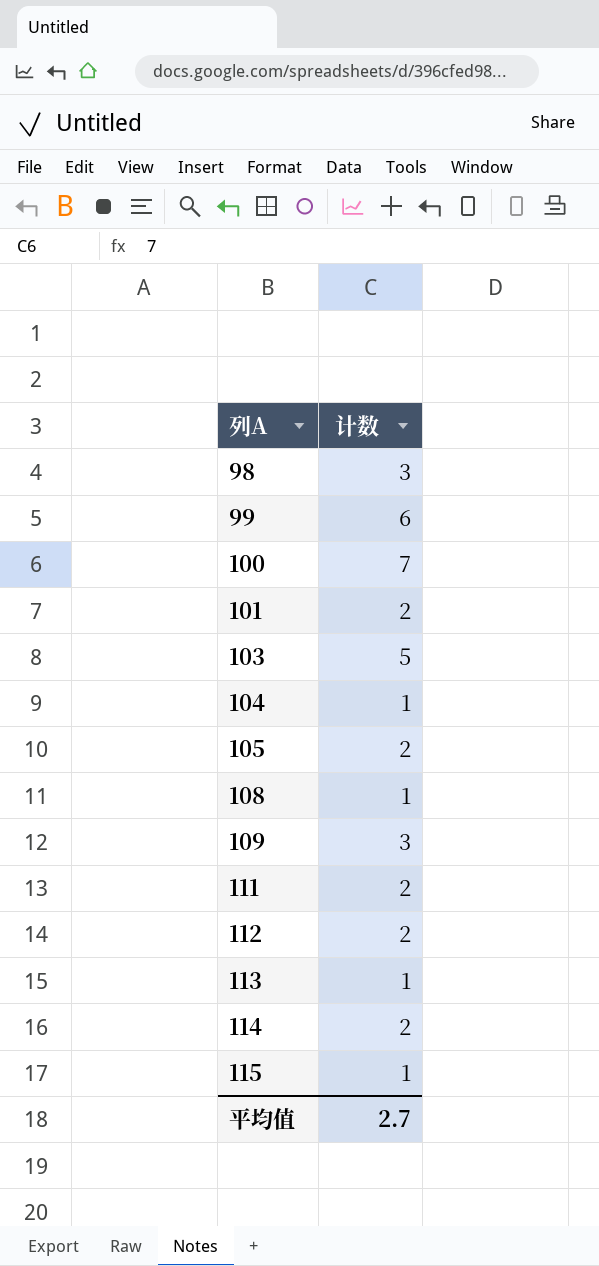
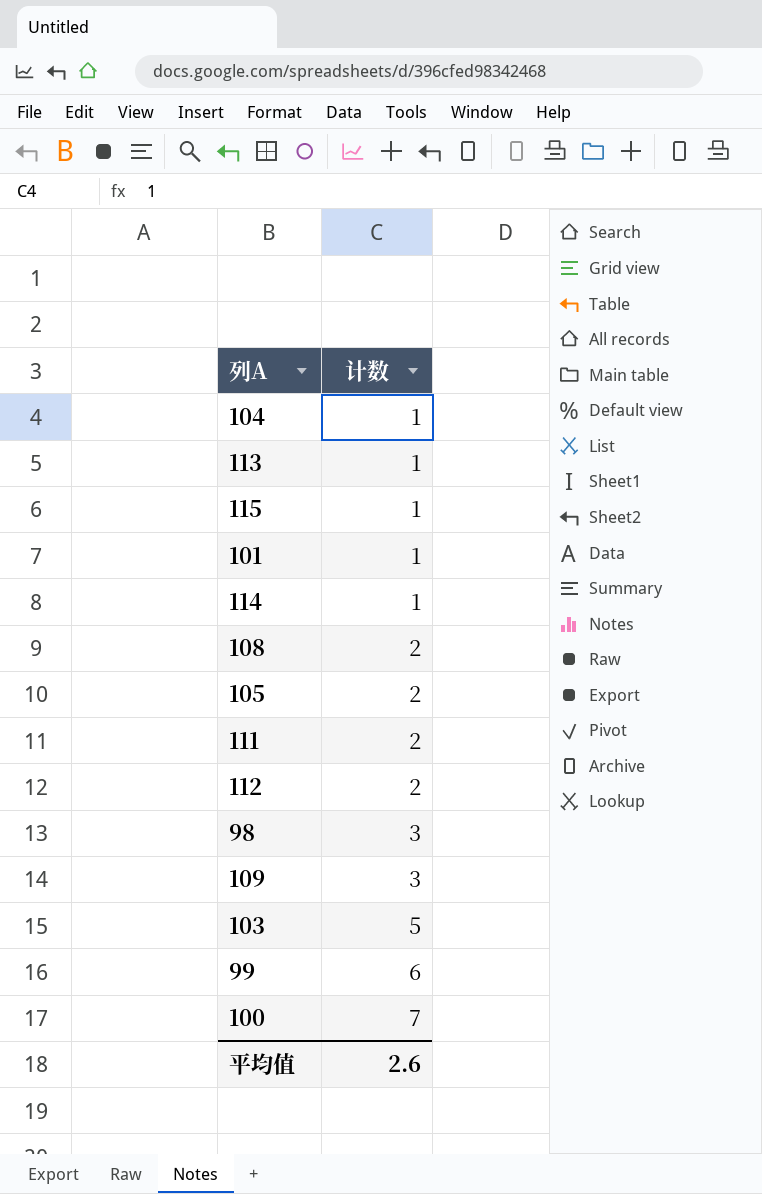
row order: 列A ascending -> 计数 ascending
101 | 计数: 2 -> 1
114 | 计数: 2 -> 1
108 | 计数: 1 -> 2
平均值 | 计数: 2.7 -> 2.6

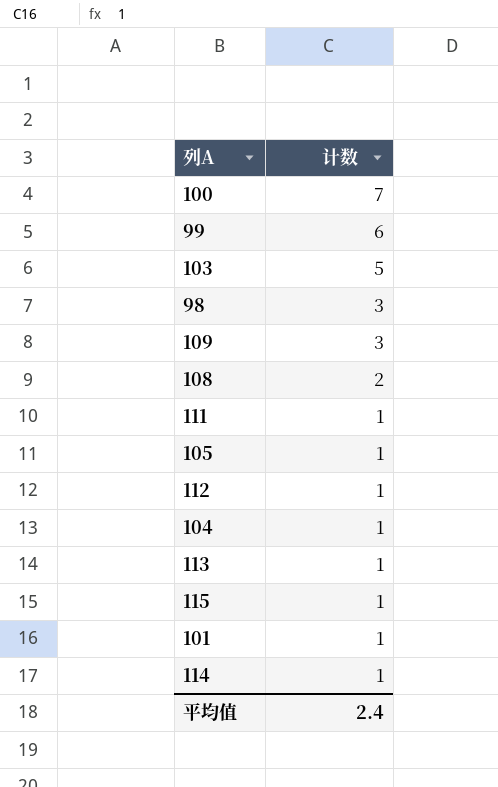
row order: 计数 ascending -> 计数 descending
111 | 计数: 2 -> 1
105 | 计数: 2 -> 1
112 | 计数: 2 -> 1
平均值 | 计数: 2.6 -> 2.4

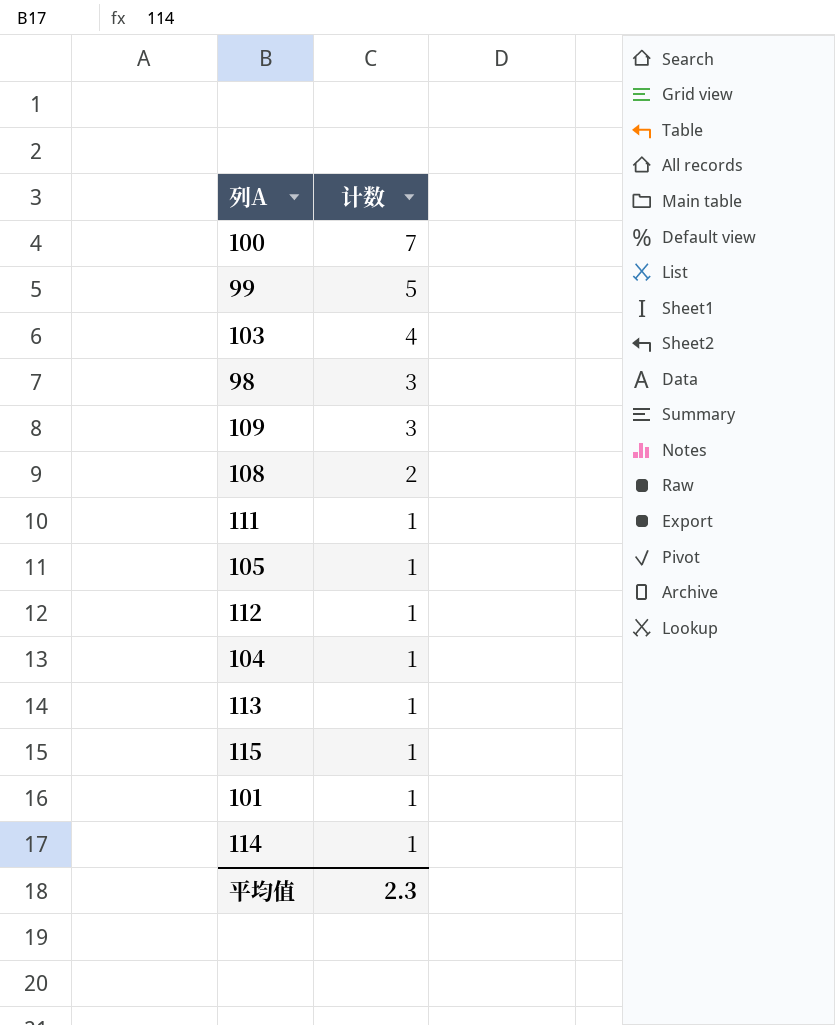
99 | 计数: 6 -> 5
103 | 计数: 5 -> 4
平均值 | 计数: 2.4 -> 2.3

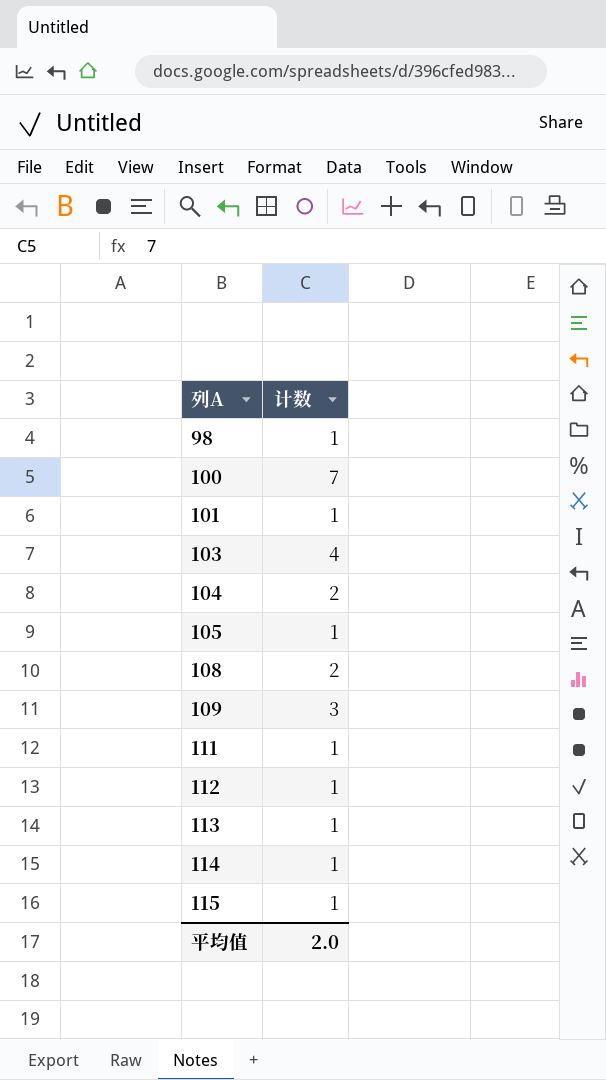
row order: 计数 descending -> 列A ascending
row 99: 5 -> none
98 | 计数: 3 -> 1
104 | 计数: 1 -> 2
平均值 | 计数: 2.3 -> 2.0

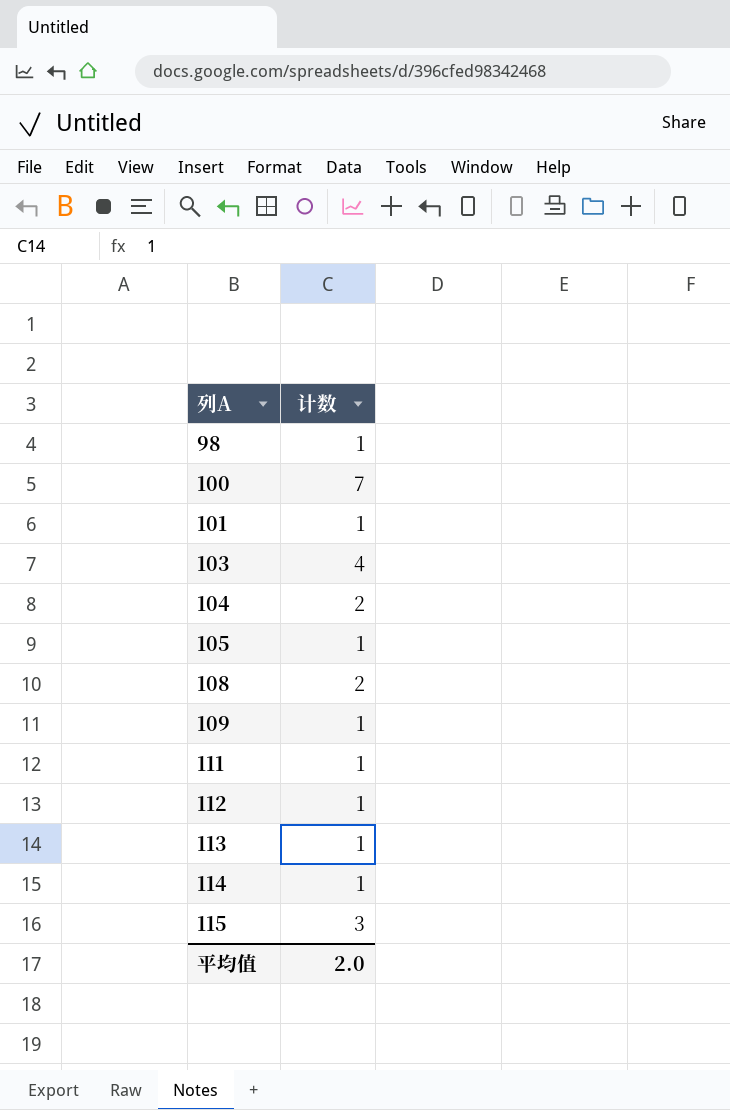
109 | 计数: 3 -> 1
115 | 计数: 1 -> 3

